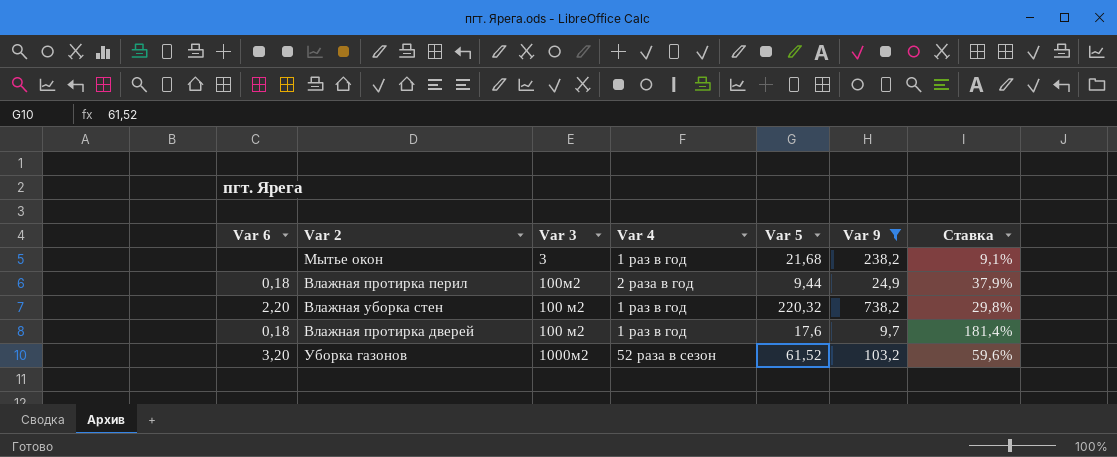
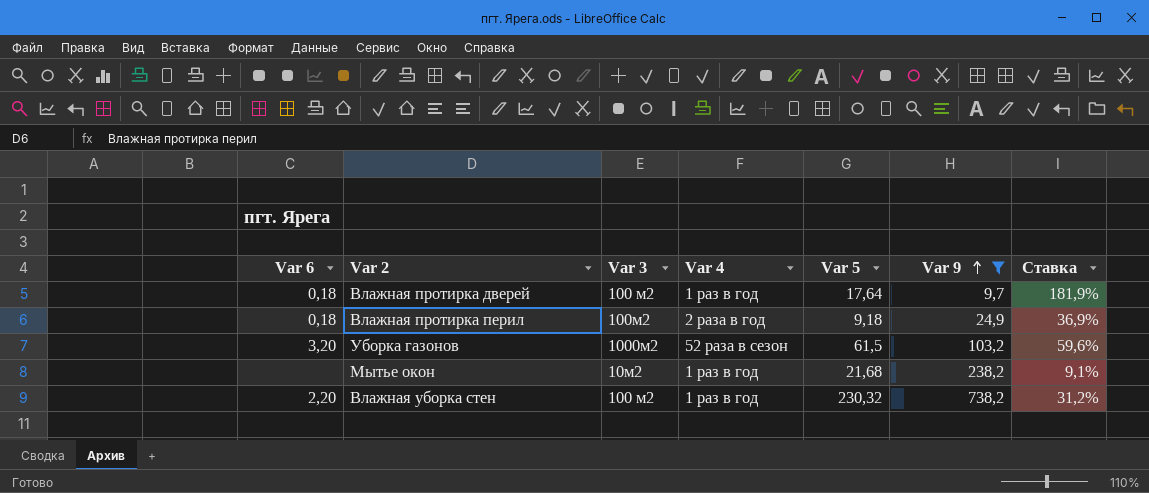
row order: none -> Var 9 ascending
Влажная протирка дверей | Var 5: 17,6 -> 17,64
Влажная протирка дверей | Ставка: 181,4% -> 181,9%
Влажная протирка перил | Var 5: 9,44 -> 9,18
Влажная протирка перил | Ставка: 37,9% -> 36,9%
Уборка газонов | Var 5: 61,52 -> 61,5
Мытье окон | Var 3: 3 -> 10м2
Влажная уборка стен | Var 5: 220,32 -> 230,32
Влажная уборка стен | Ставка: 29,8% -> 31,2%

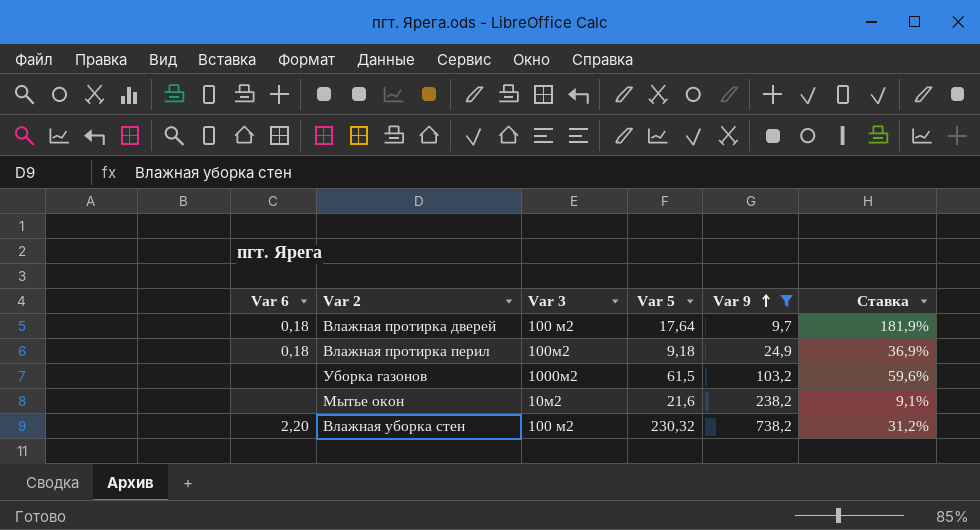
column Var 4 | position: 4 -> none
Уборка газонов | Var 6: 3,20 -> none
Мытье окон | Var 5: 21,68 -> 21,6

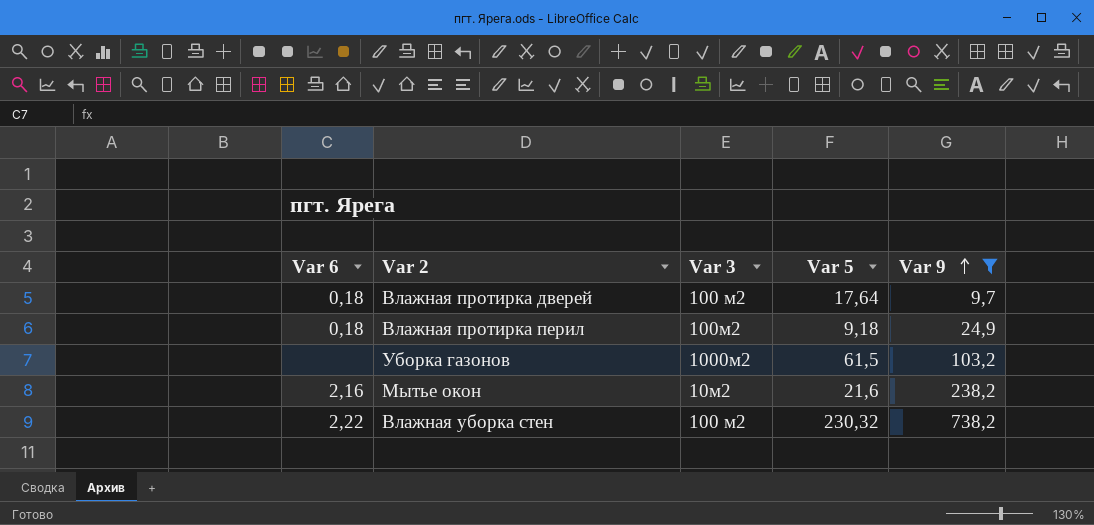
column Ставка | formula: [Var 5] / [Var 9] -> none
Мытье окон | Var 6: none -> 2,16
Влажная уборка стен | Var 6: 2,20 -> 2,22

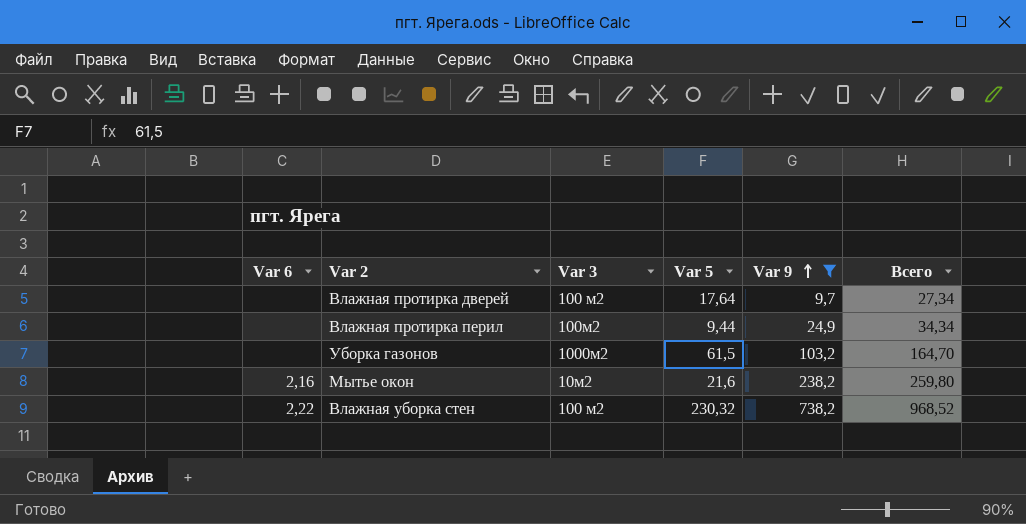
column Всего | formula: none -> [Var 5] + [Var 9]
Влажная протирка дверей | Var 6: 0,18 -> none
Влажная протирка перил | Var 6: 0,18 -> none
Влажная протирка перил | Var 5: 9,18 -> 9,44

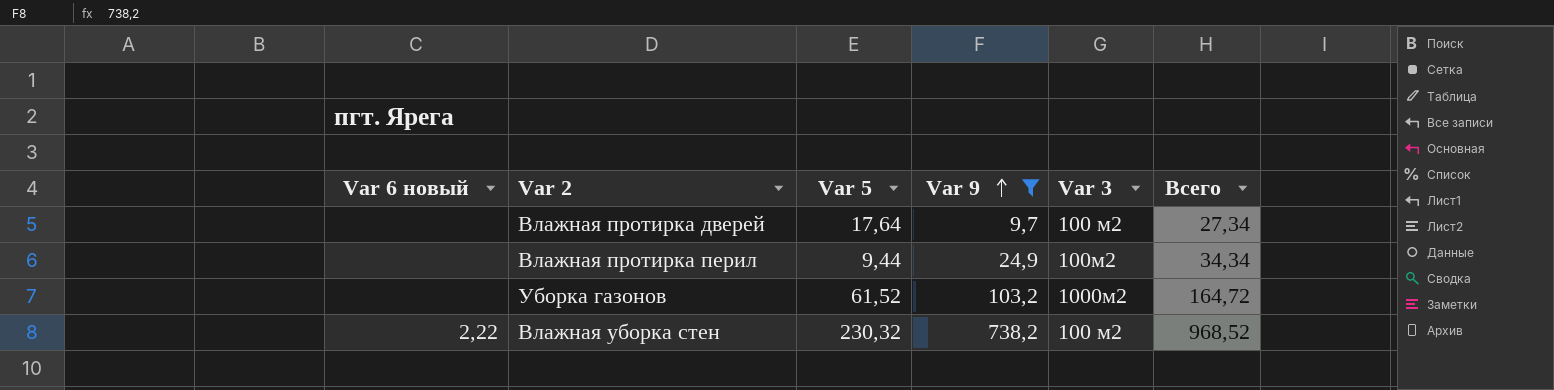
column name: Var 6 -> Var 6 новый
column Var 3 | position: 3 -> 5
row Мытье окон: 2,16 | 10м2 | 21,6 | 238,2 | 259,80 -> none
Уборка газонов | Var 5: 61,5 -> 61,52
Уборка газонов | Всего: 164,70 -> 164,72

